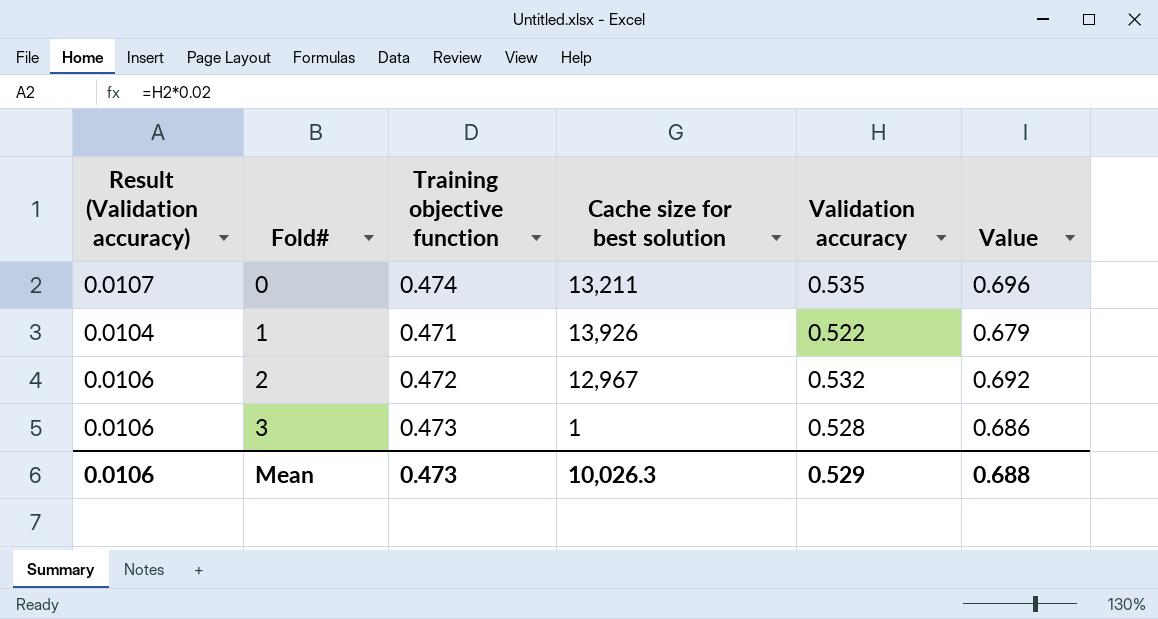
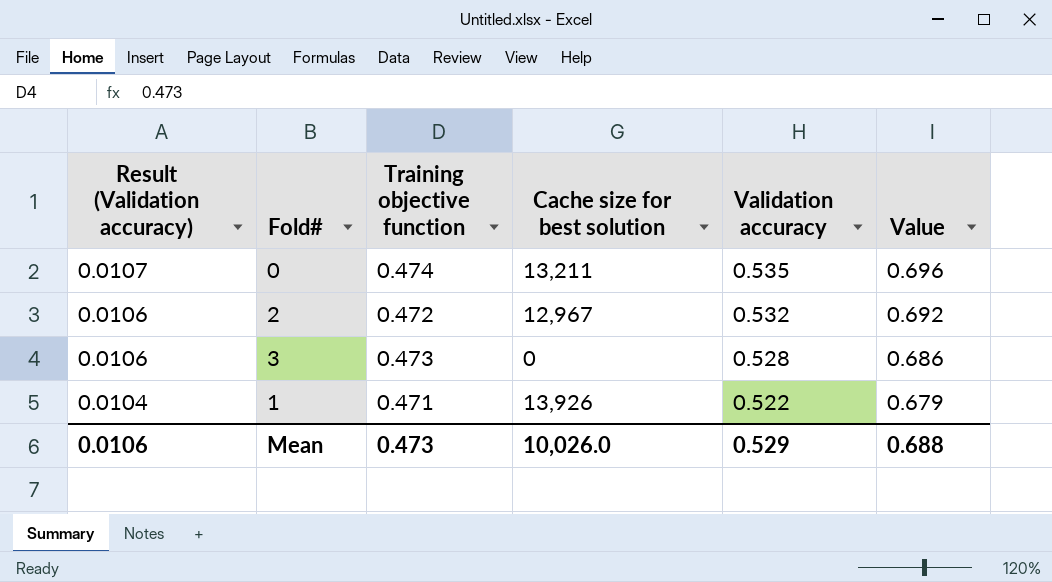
row order: Fold# ascending -> Result (Validation accuracy) descending
3 | Cache size for best solution: 1 -> 0
Mean | Cache size for best solution: 10,026.3 -> 10,026.0

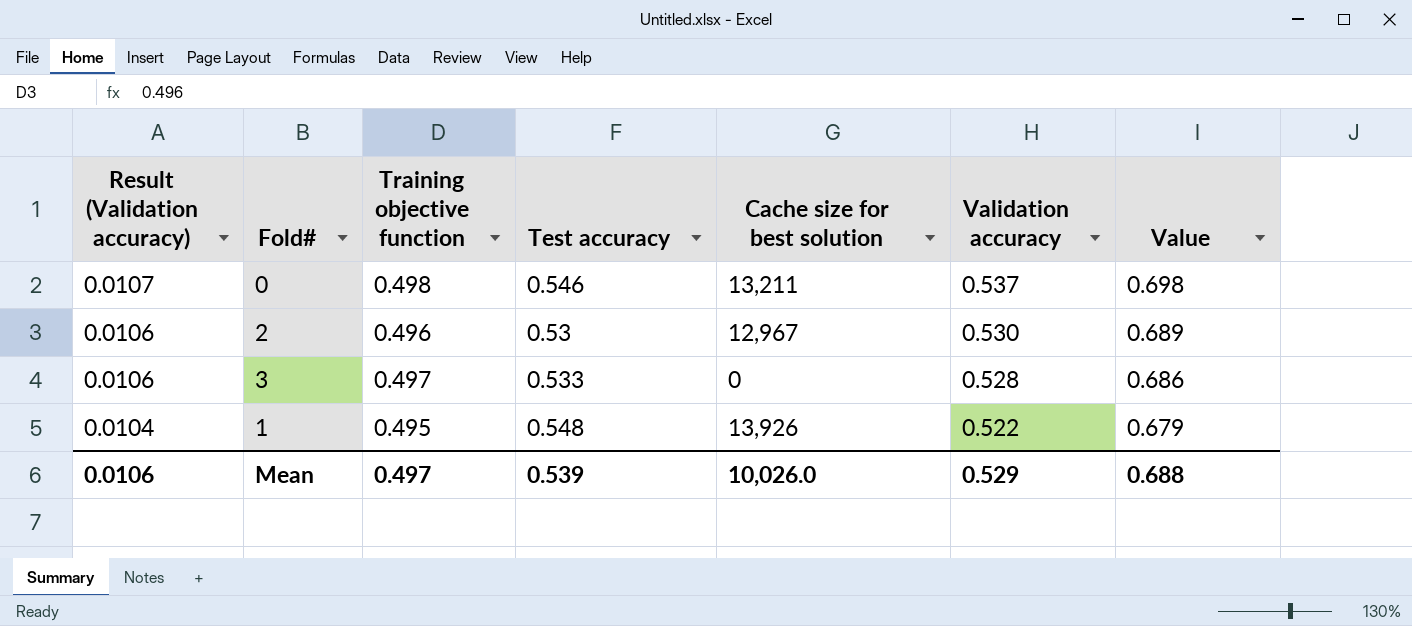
column Test accuracy | position: none -> 4
0 | Training objective function: 0.474 -> 0.498
0 | Validation accuracy: 0.535 -> 0.537
0 | Value: 0.696 -> 0.698
2 | Training objective function: 0.472 -> 0.496
2 | Validation accuracy: 0.532 -> 0.530
2 | Value: 0.692 -> 0.689
3 | Training objective function: 0.473 -> 0.497
1 | Training objective function: 0.471 -> 0.495
Mean | Training objective function: 0.473 -> 0.497

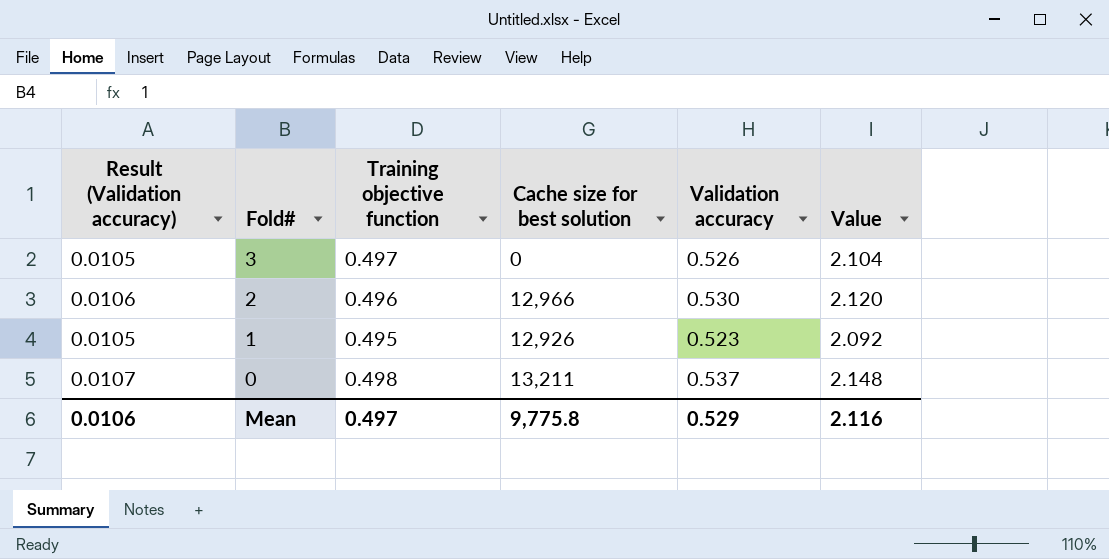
row order: Result (Validation accuracy) descending -> Fold# descending
column Test accuracy | position: 4 -> none
column Value | formula: [Validation accuracy] * 1.3 -> [Validation accuracy] * 4
3 | Result (Validation accuracy): 0.0106 -> 0.0105
3 | Validation accuracy: 0.528 -> 0.526
2 | Cache size for best solution: 12,967 -> 12,966
1 | Result (Validation accuracy): 0.0104 -> 0.0105
1 | Cache size for best solution: 13,926 -> 12,926
1 | Validation accuracy: 0.522 -> 0.523
Mean | Cache size for best solution: 10,026.0 -> 9,775.8
Mean | Value: 0.688 -> 2.116

